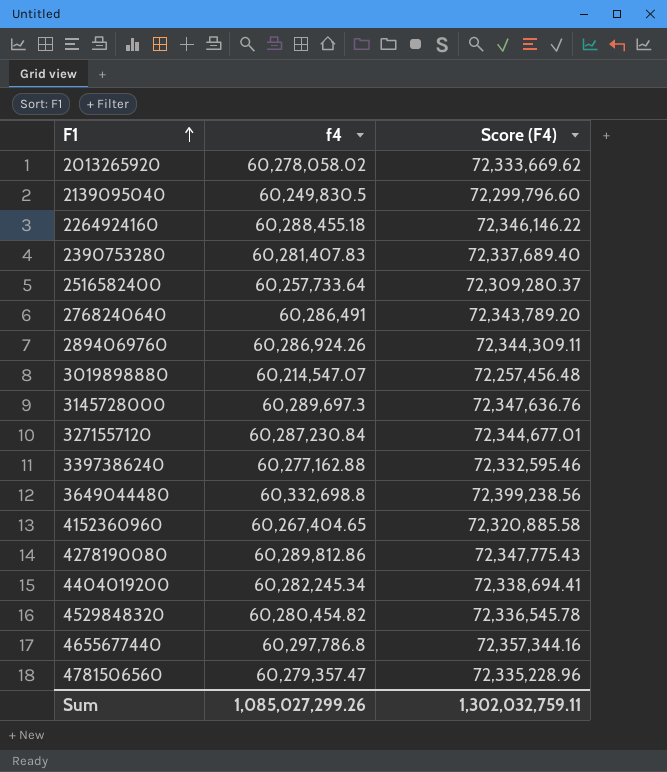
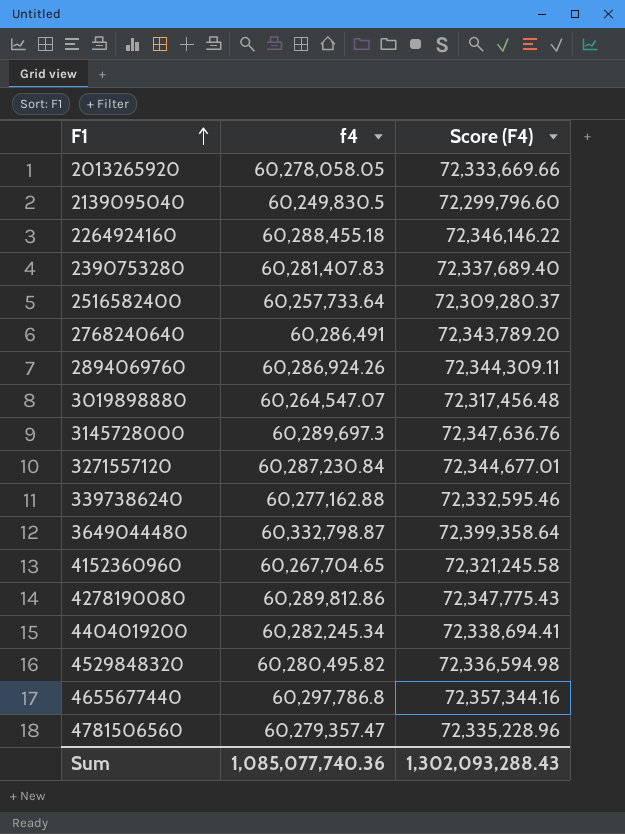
2013265920 | f4: 60,278,058.02 -> 60,278,058.05
2013265920 | Score (F4): 72,333,669.62 -> 72,333,669.66
3019898880 | f4: 60,214,547.07 -> 60,264,547.07
3019898880 | Score (F4): 72,257,456.48 -> 72,317,456.48
3649044480 | f4: 60,332,698.8 -> 60,332,798.87
3649044480 | Score (F4): 72,399,238.56 -> 72,399,358.64
4152360960 | f4: 60,267,404.65 -> 60,267,704.65
4152360960 | Score (F4): 72,320,885.58 -> 72,321,245.58
4529848320 | f4: 60,280,454.82 -> 60,280,495.82
4529848320 | Score (F4): 72,336,545.78 -> 72,336,594.98
Sum | f4: 1,085,027,299.26 -> 1,085,077,740.36
Sum | Score (F4): 1,302,032,759.11 -> 1,302,093,288.43

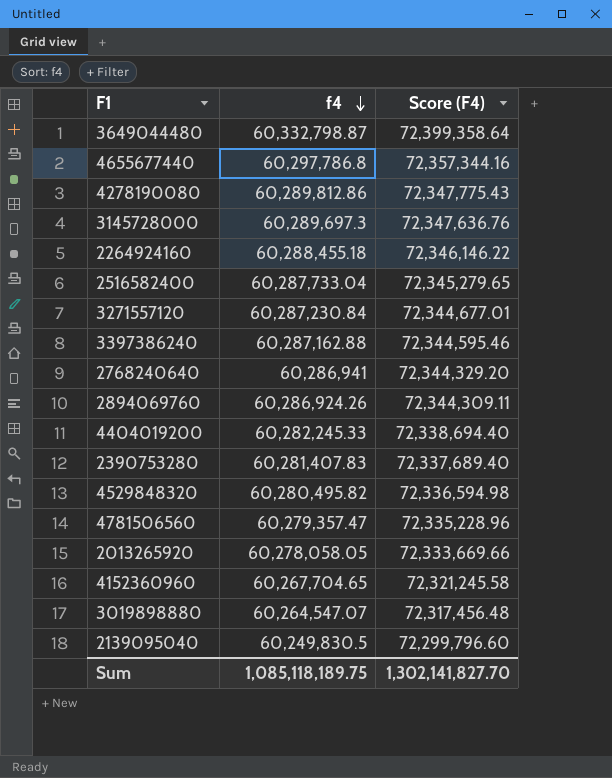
row order: F1 ascending -> f4 descending
2516582400 | f4: 60,257,733.64 -> 60,287,733.04
2516582400 | Score (F4): 72,309,280.37 -> 72,345,279.65
3397386240 | f4: 60,277,162.88 -> 60,287,162.88
3397386240 | Score (F4): 72,332,595.46 -> 72,344,595.46
2768240640 | f4: 60,286,491 -> 60,286,941
2768240640 | Score (F4): 72,343,789.20 -> 72,344,329.20
4404019200 | f4: 60,282,245.34 -> 60,282,245.33
4404019200 | Score (F4): 72,338,694.41 -> 72,338,694.40
Sum | f4: 1,085,077,740.36 -> 1,085,118,189.75
Sum | Score (F4): 1,302,093,288.43 -> 1,302,141,827.70

